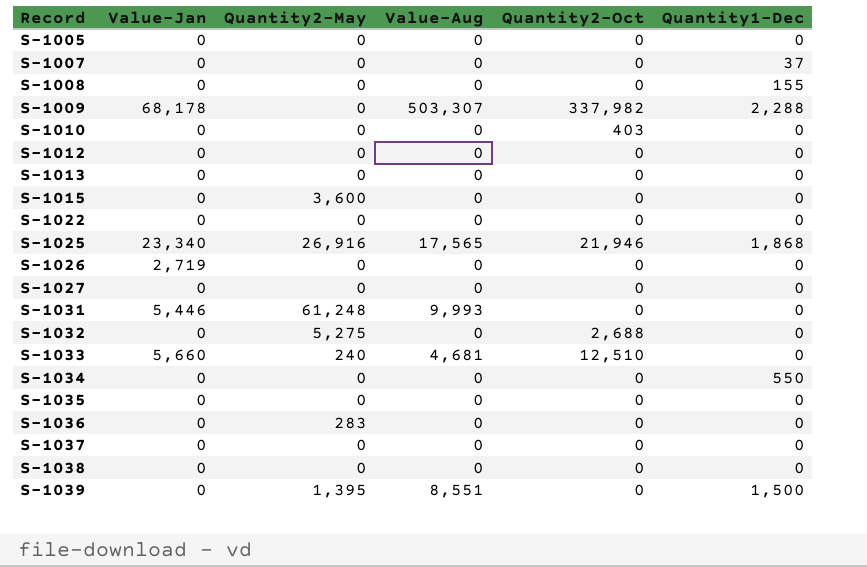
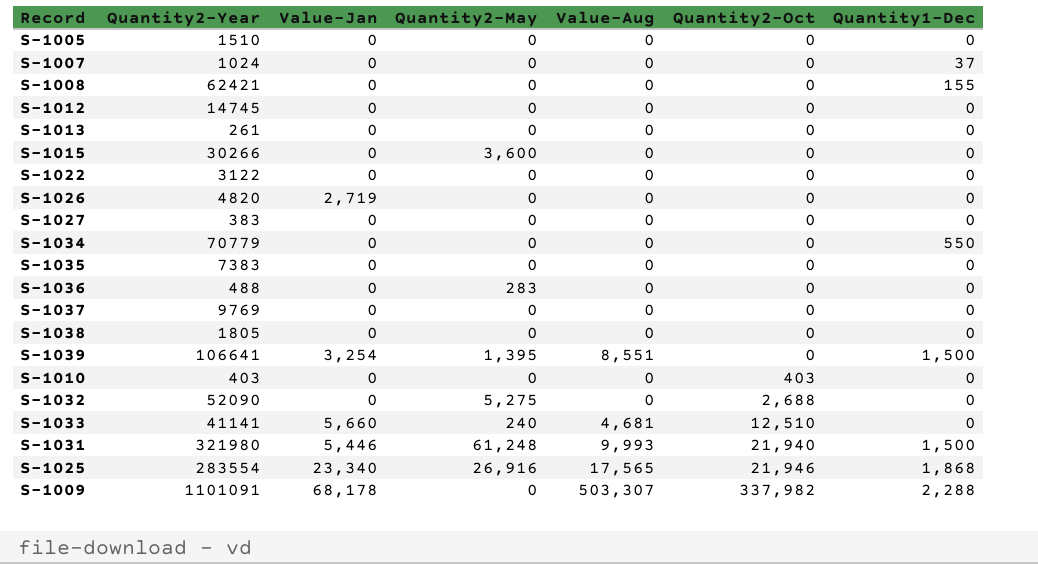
row order: Record ascending -> Quantity2-Oct ascending
column Quantity2-Year | position: none -> 2
S-1039 | Value-Jan: 0 -> 3,254
S-1031 | Quantity2-Oct: 0 -> 21,940
S-1031 | Quantity1-Dec: 0 -> 1,500

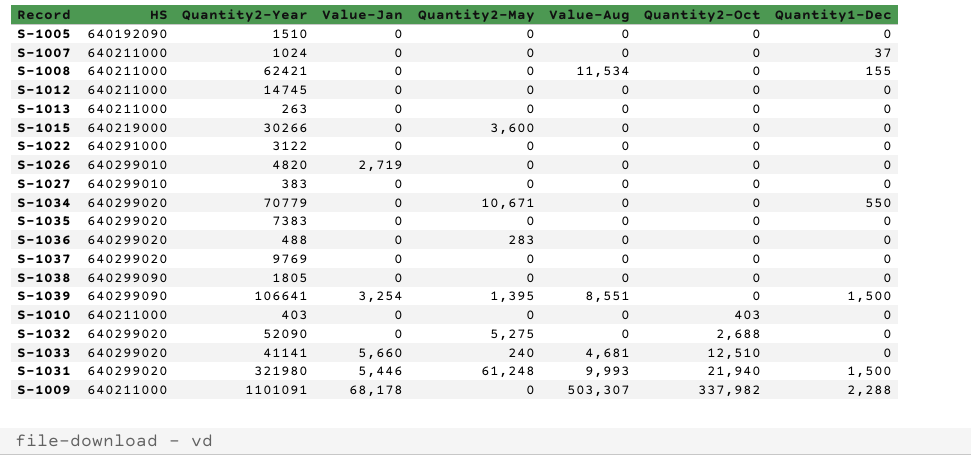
column HS | position: none -> 2
row S-1025: 283554 | 23,340 | 26,916 | 17,565 | 21,946 | 1,868 -> none
S-1008 | Value-Aug: 0 -> 11,534
S-1013 | Quantity2-Year: 261 -> 263
S-1034 | Quantity2-May: 0 -> 10,671

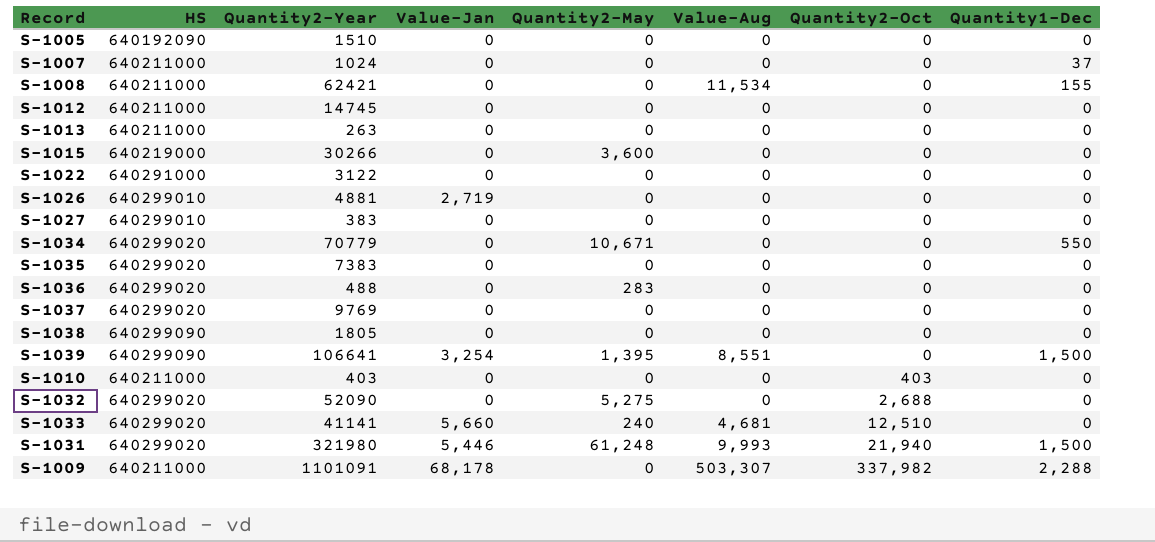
S-1026 | Quantity2-Year: 4820 -> 4881

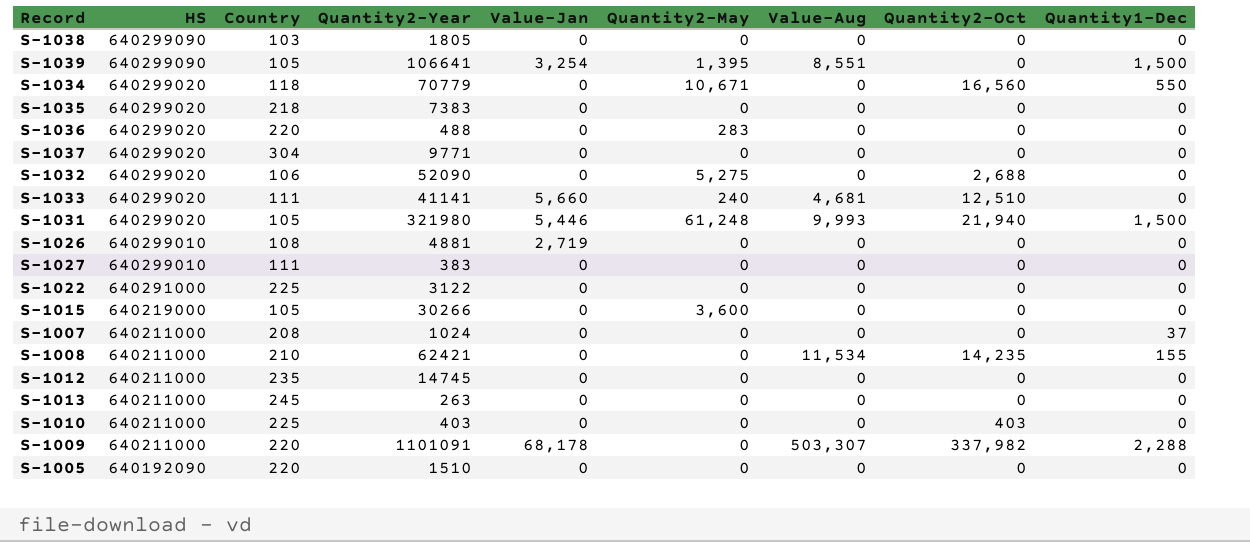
row order: Quantity2-Oct ascending -> HS descending
column Country | position: none -> 3
S-1034 | Quantity2-Oct: 0 -> 16,560
S-1037 | Quantity2-Year: 9769 -> 9771
S-1008 | Quantity2-Oct: 0 -> 14,235

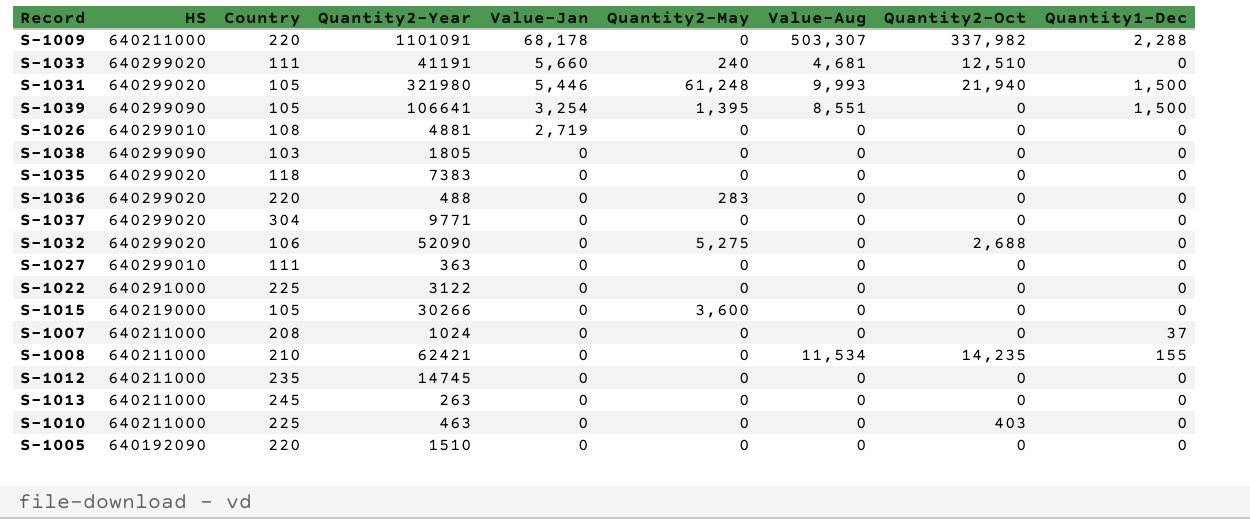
row order: HS descending -> Value-Jan descending
row S-1034: 640299020 | 118 | 70779 | 0 | 10,671 | 0 | 16,560 | 550 -> none
S-1033 | Quantity2-Year: 41141 -> 41191
S-1035 | Country: 218 -> 118
S-1027 | Quantity2-Year: 383 -> 363
S-1010 | Quantity2-Year: 403 -> 463

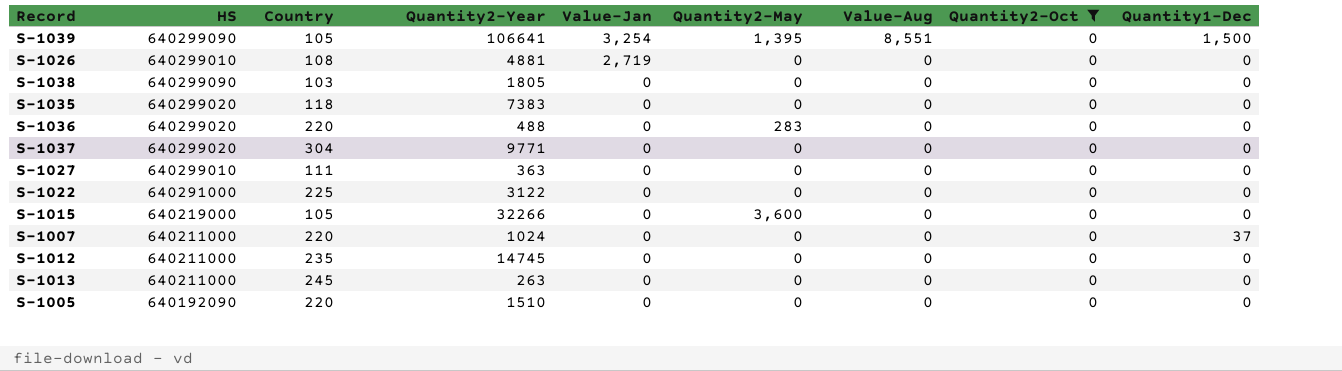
filter: none -> Quantity2-Oct = 0
S-1015 | Quantity2-Year: 30266 -> 32266
S-1007 | Country: 208 -> 220

